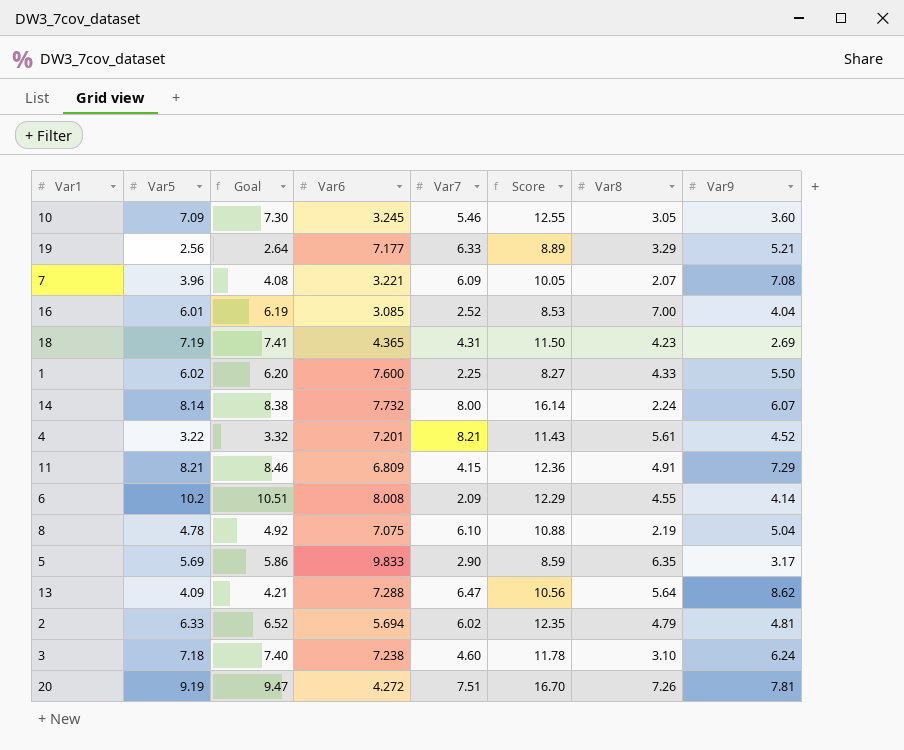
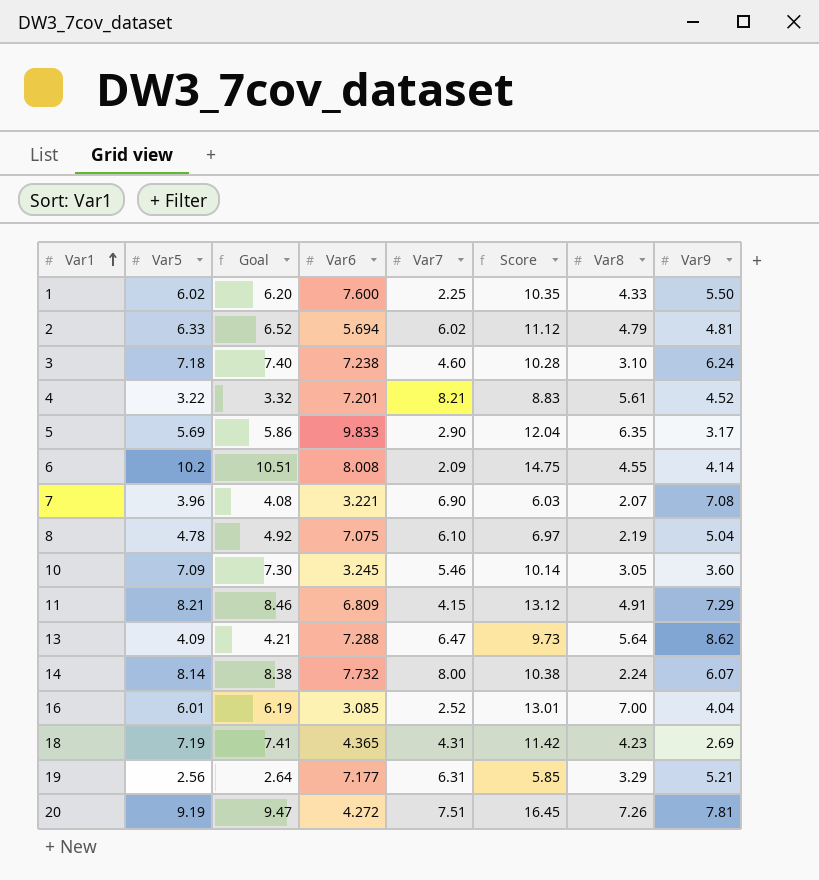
row order: none -> Var1 ascending
column Score | formula: [Var5] + [Var7] -> [Var5] + [Var8]
7 | Var7: 6.09 -> 6.90
19 | Var7: 6.33 -> 6.31

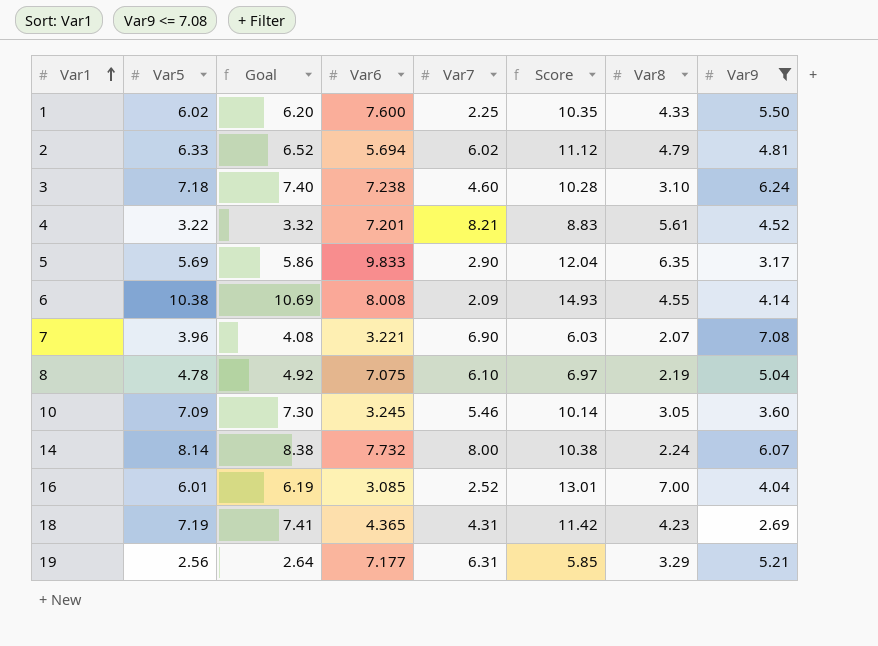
filter: none -> Var9 <= 7.08
6 | Var5: 10.2 -> 10.38
6 | Goal: 10.51 -> 10.69
6 | Score: 14.75 -> 14.93

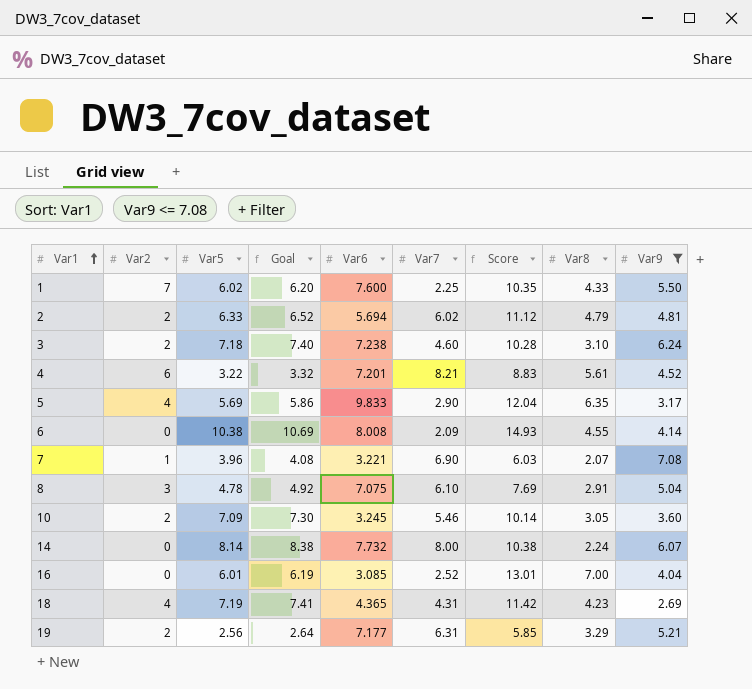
column Var2 | position: none -> 2
8 | Score: 6.97 -> 7.69
8 | Var8: 2.19 -> 2.91

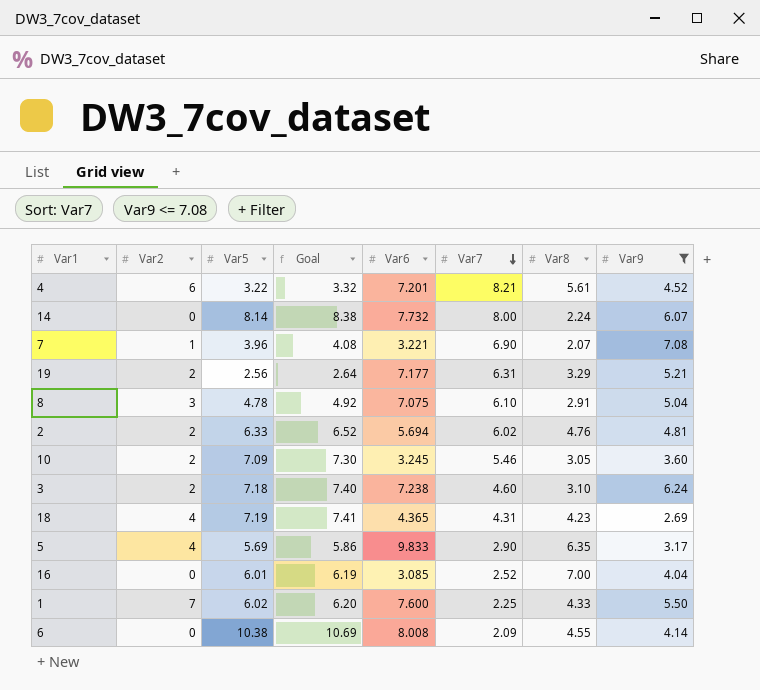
row order: Var1 ascending -> Var7 descending
column Score | formula: [Var5] + [Var8] -> none
2 | Var8: 4.79 -> 4.76

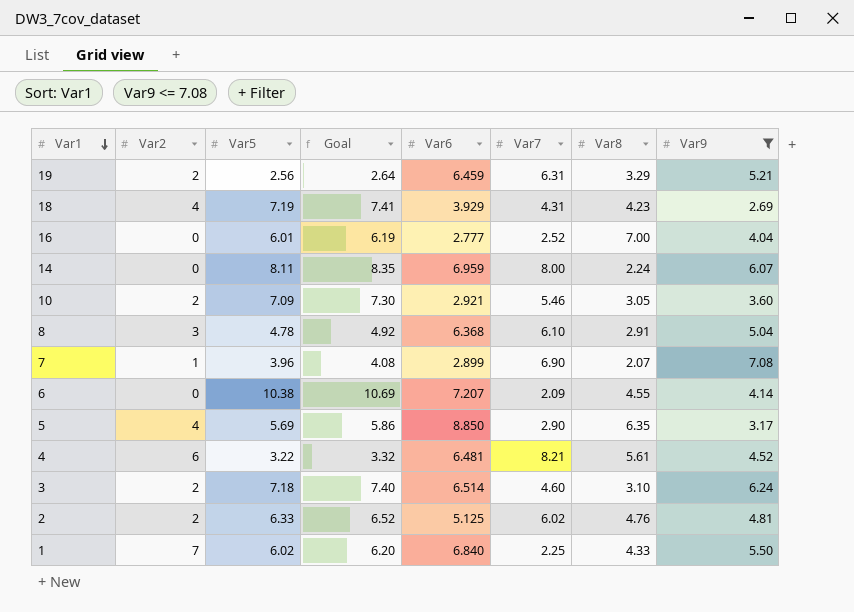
row order: Var7 descending -> Var1 descending
19 | Var6: 7.177 -> 6.459
18 | Var6: 4.365 -> 3.929
16 | Var6: 3.085 -> 2.777
14 | Var5: 8.14 -> 8.11
14 | Goal: 8.38 -> 8.35
14 | Var6: 7.732 -> 6.959
10 | Var6: 3.245 -> 2.921
8 | Var6: 7.075 -> 6.368
7 | Var6: 3.221 -> 2.899
6 | Var6: 8.008 -> 7.207
5 | Var6: 9.833 -> 8.850
4 | Var6: 7.201 -> 6.481
3 | Var6: 7.238 -> 6.514
2 | Var6: 5.694 -> 5.125
1 | Var6: 7.600 -> 6.840

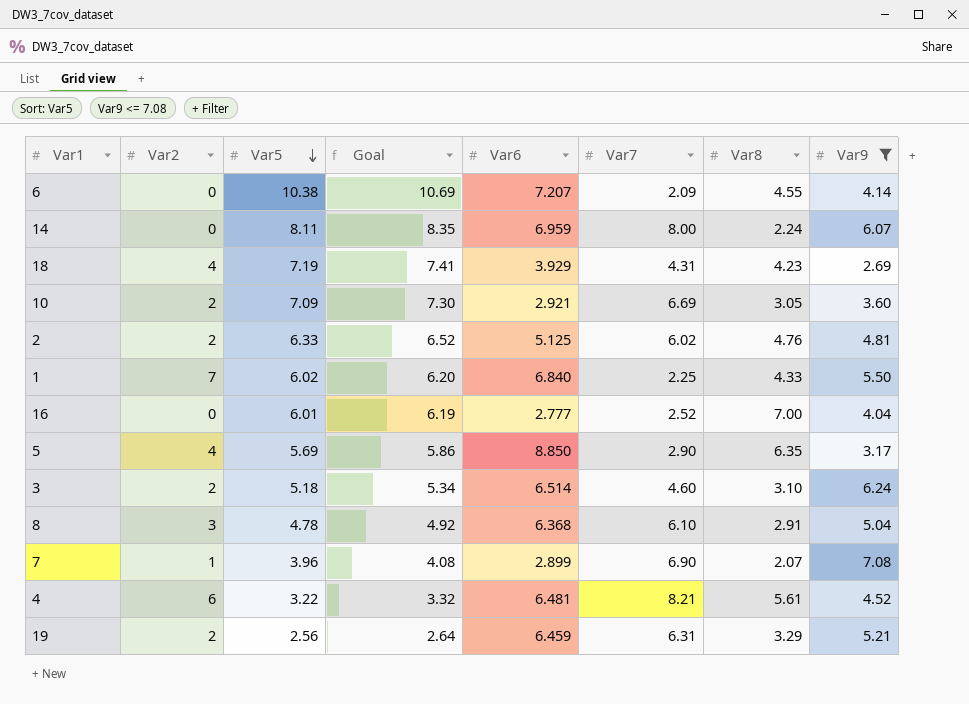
row order: Var1 descending -> Var5 descending
10 | Var7: 5.46 -> 6.69
3 | Var5: 7.18 -> 5.18
3 | Goal: 7.40 -> 5.34

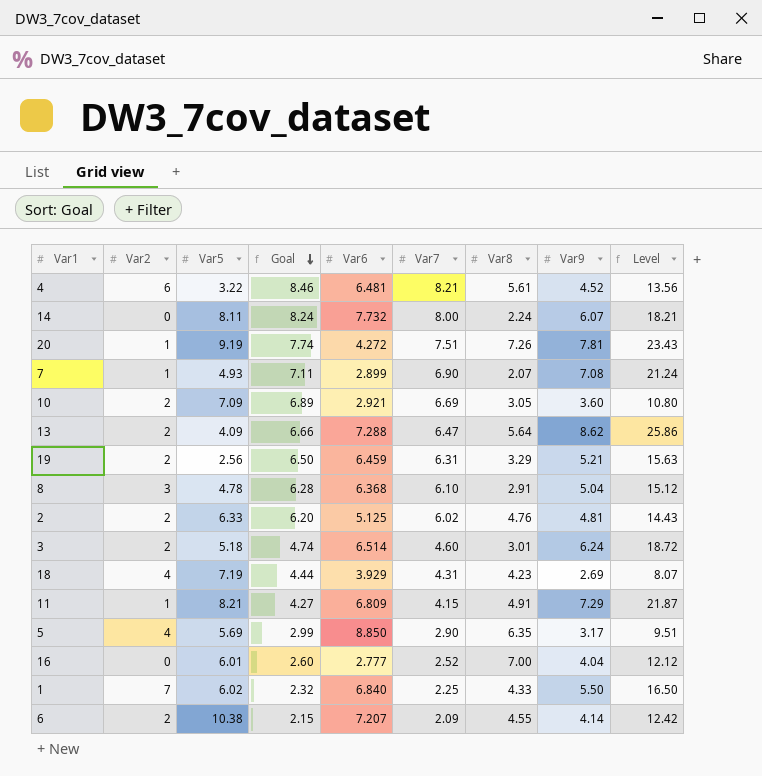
filter: Var9 <= 7.08 -> none
row order: Var5 descending -> Goal descending
column Goal | formula: [Var5] * 1.03 -> [Var7] * 1.03
column Level | formula: none -> [Var9] * 3
14 | Var6: 6.959 -> 7.732
7 | Var5: 3.96 -> 4.93
3 | Var8: 3.10 -> 3.01
6 | Var2: 0 -> 2

